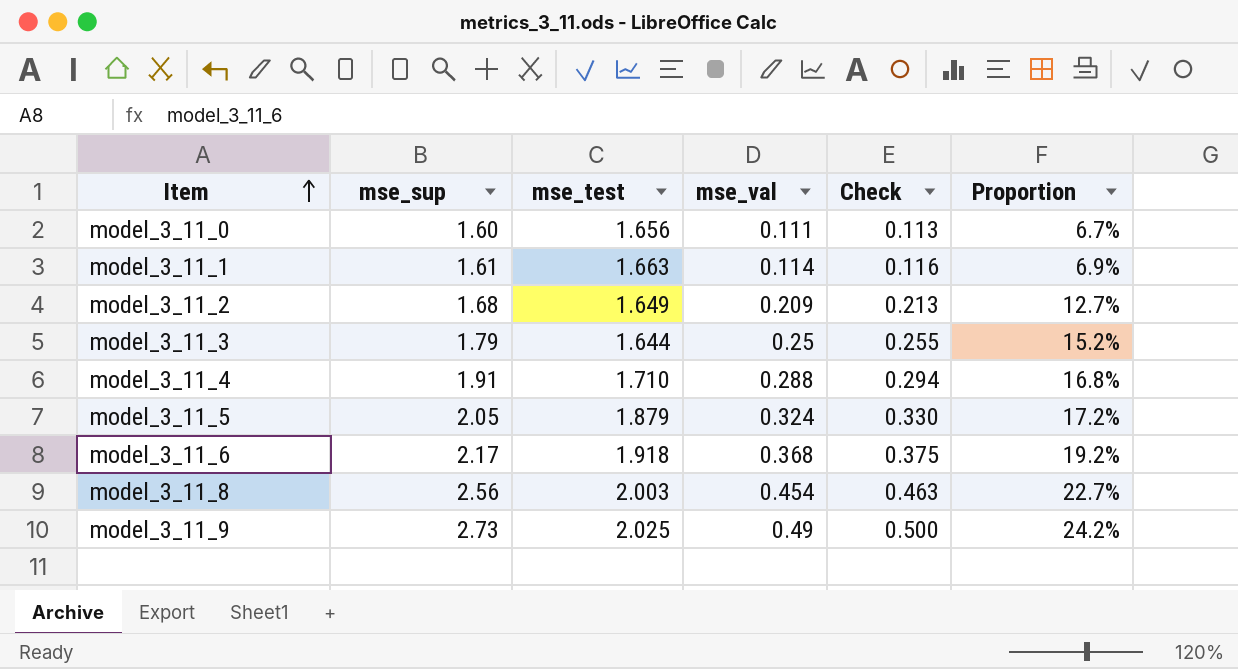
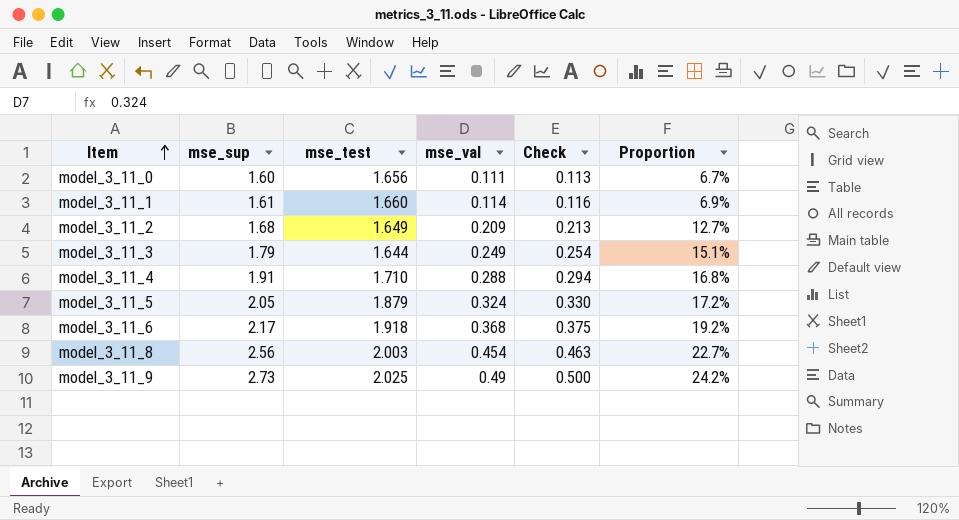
model_3_11_1 | mse_test: 1.663 -> 1.660
model_3_11_3 | mse_val: 0.25 -> 0.249
model_3_11_3 | Check: 0.255 -> 0.254
model_3_11_3 | Proportion: 15.2% -> 15.1%

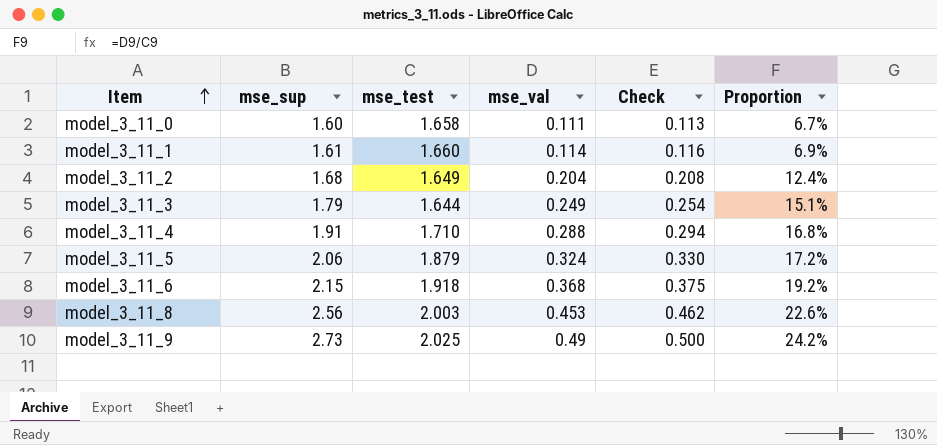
model_3_11_0 | mse_test: 1.656 -> 1.658
model_3_11_2 | mse_val: 0.209 -> 0.204
model_3_11_2 | Check: 0.213 -> 0.208
model_3_11_2 | Proportion: 12.7% -> 12.4%
model_3_11_5 | mse_sup: 2.05 -> 2.06
model_3_11_6 | mse_sup: 2.17 -> 2.15
model_3_11_8 | mse_val: 0.454 -> 0.453
model_3_11_8 | Check: 0.463 -> 0.462
model_3_11_8 | Proportion: 22.7% -> 22.6%

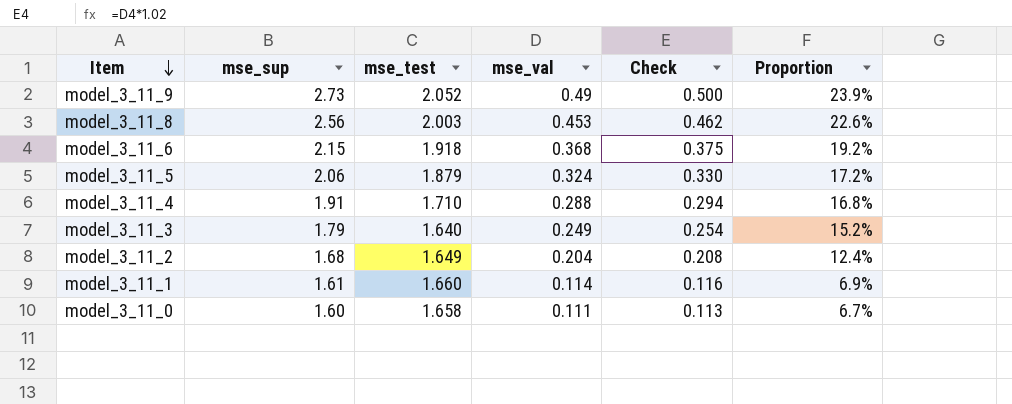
row order: Item ascending -> Item descending
model_3_11_9 | mse_test: 2.025 -> 2.052
model_3_11_9 | Proportion: 24.2% -> 23.9%
model_3_11_3 | mse_test: 1.644 -> 1.640
model_3_11_3 | Proportion: 15.1% -> 15.2%

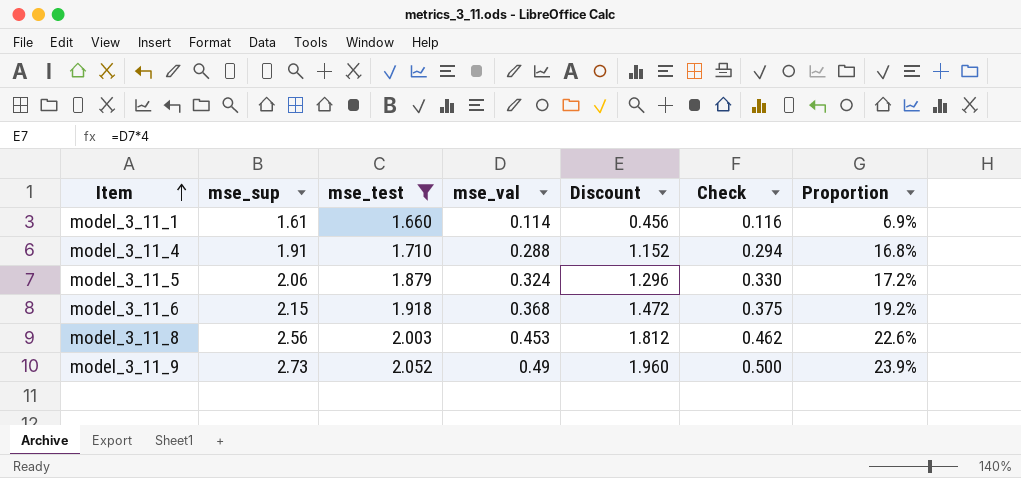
filter: none -> mse_test >= 1.660
row order: Item descending -> Item ascending
column Discount | formula: none -> [mse_val] * 4

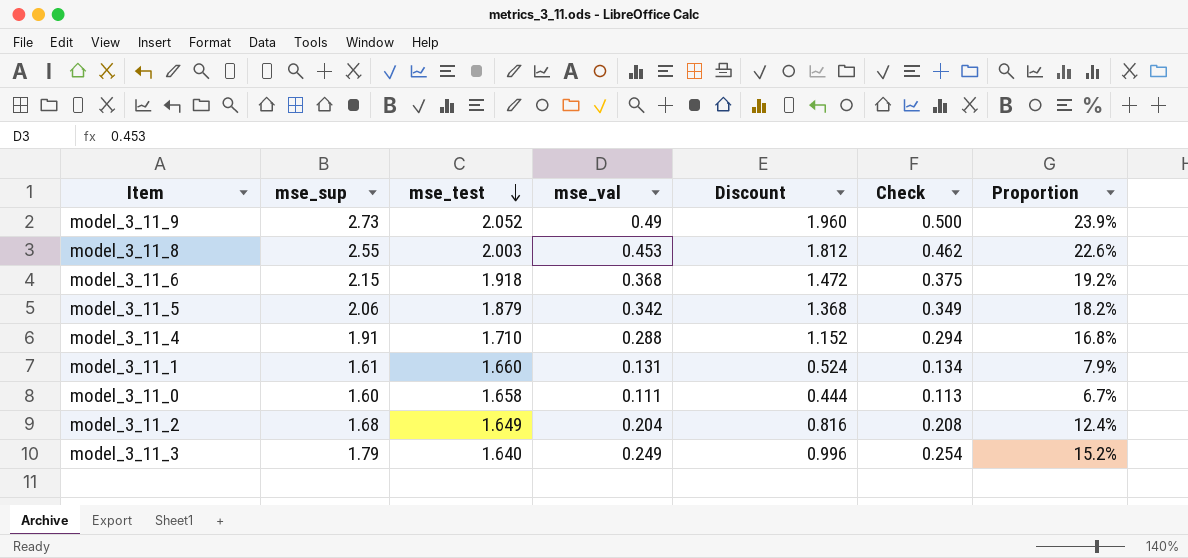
filter: mse_test >= 1.660 -> none
row order: Item ascending -> mse_test descending
model_3_11_8 | mse_sup: 2.56 -> 2.55
model_3_11_5 | mse_val: 0.324 -> 0.342
model_3_11_5 | Discount: 1.296 -> 1.368
model_3_11_5 | Check: 0.330 -> 0.349
model_3_11_5 | Proportion: 17.2% -> 18.2%
model_3_11_1 | mse_val: 0.114 -> 0.131
model_3_11_1 | Discount: 0.456 -> 0.524
model_3_11_1 | Check: 0.116 -> 0.134
model_3_11_1 | Proportion: 6.9% -> 7.9%

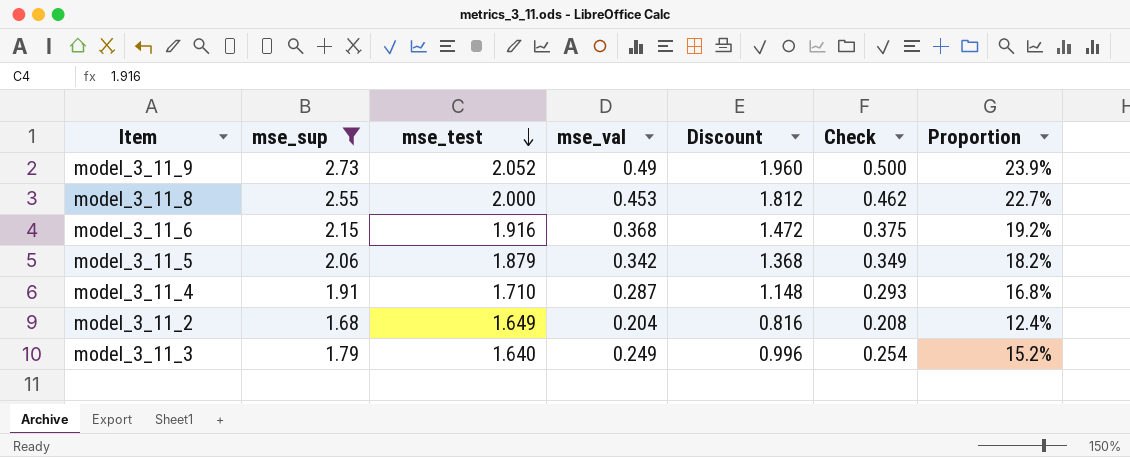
filter: none -> mse_sup >= 1.68
model_3_11_8 | mse_test: 2.003 -> 2.000
model_3_11_8 | Proportion: 22.6% -> 22.7%
model_3_11_6 | mse_test: 1.918 -> 1.916
model_3_11_4 | mse_val: 0.288 -> 0.287
model_3_11_4 | Discount: 1.152 -> 1.148
model_3_11_4 | Check: 0.294 -> 0.293

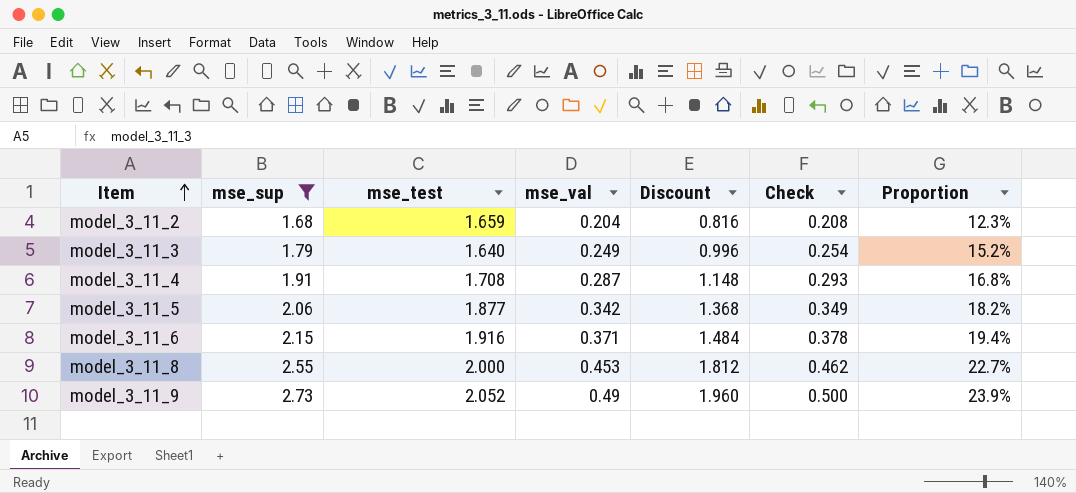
row order: mse_test descending -> Item ascending
model_3_11_2 | mse_test: 1.649 -> 1.659
model_3_11_2 | Proportion: 12.4% -> 12.3%
model_3_11_4 | mse_test: 1.710 -> 1.708
model_3_11_5 | mse_test: 1.879 -> 1.877
model_3_11_6 | mse_val: 0.368 -> 0.371
model_3_11_6 | Discount: 1.472 -> 1.484
model_3_11_6 | Check: 0.375 -> 0.378
model_3_11_6 | Proportion: 19.2% -> 19.4%

